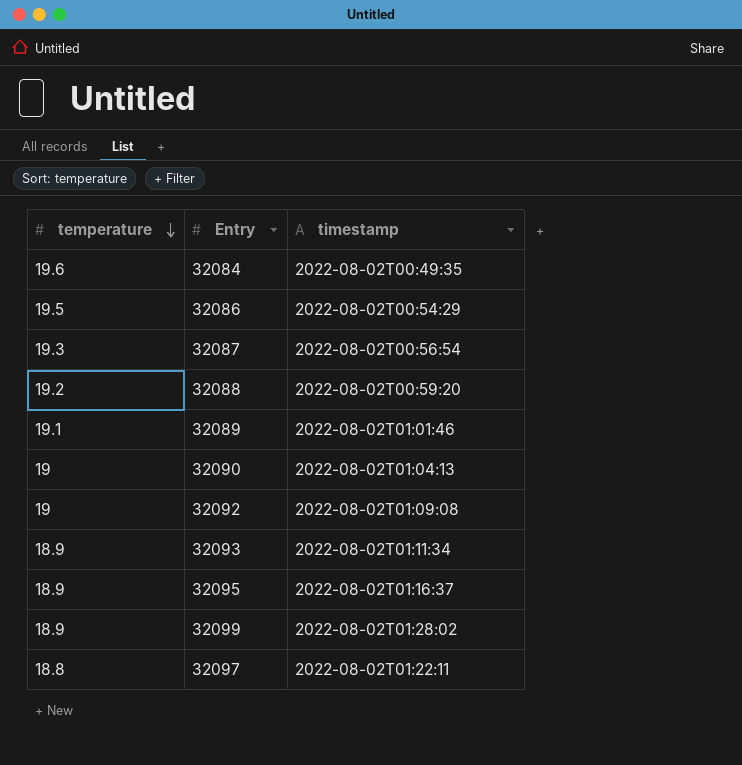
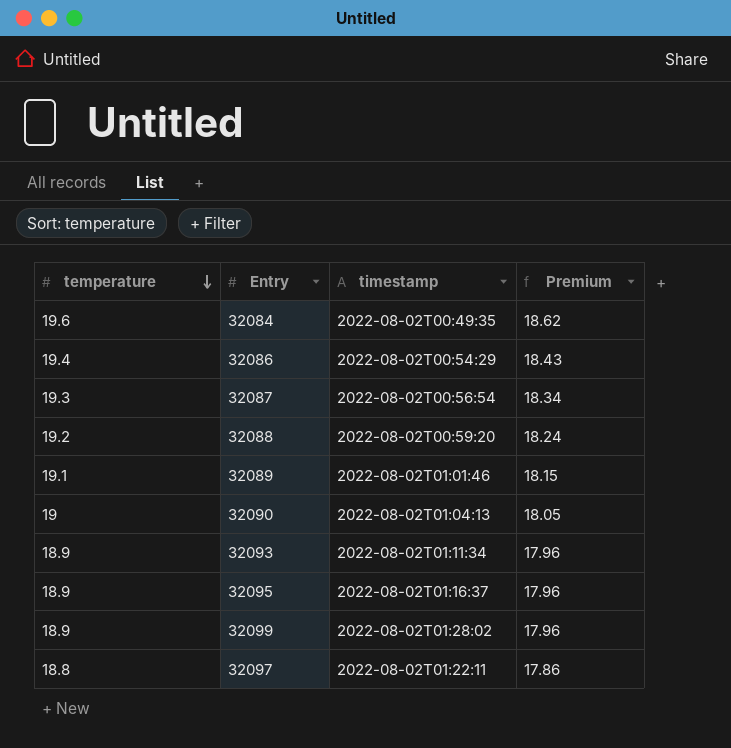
column Premium | formula: none -> [temperature] * 0.95
row 32092: 19 | 2022-08-02T01:09:08 -> none
32086 | temperature: 19.5 -> 19.4

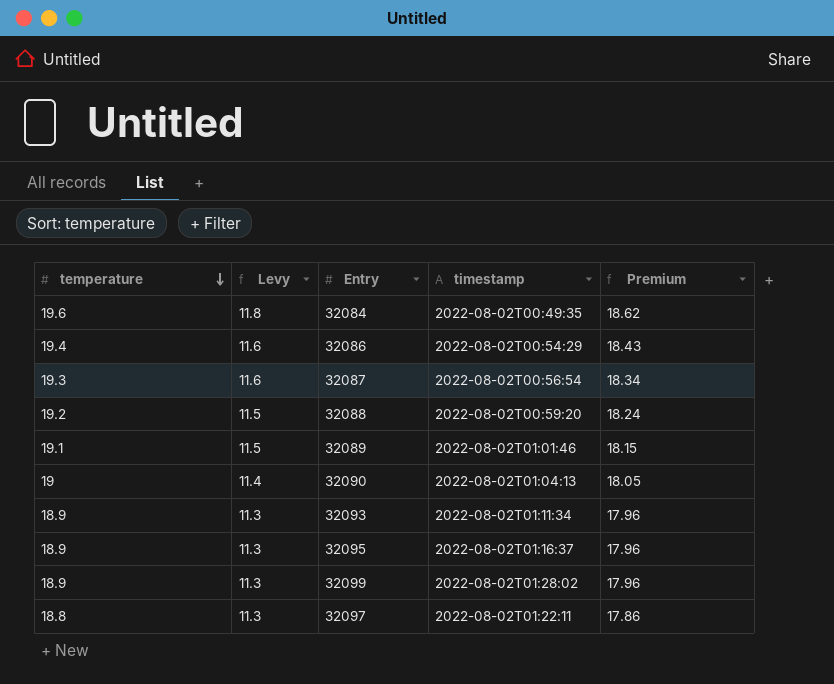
column Levy | formula: none -> [temperature] * 0.6

